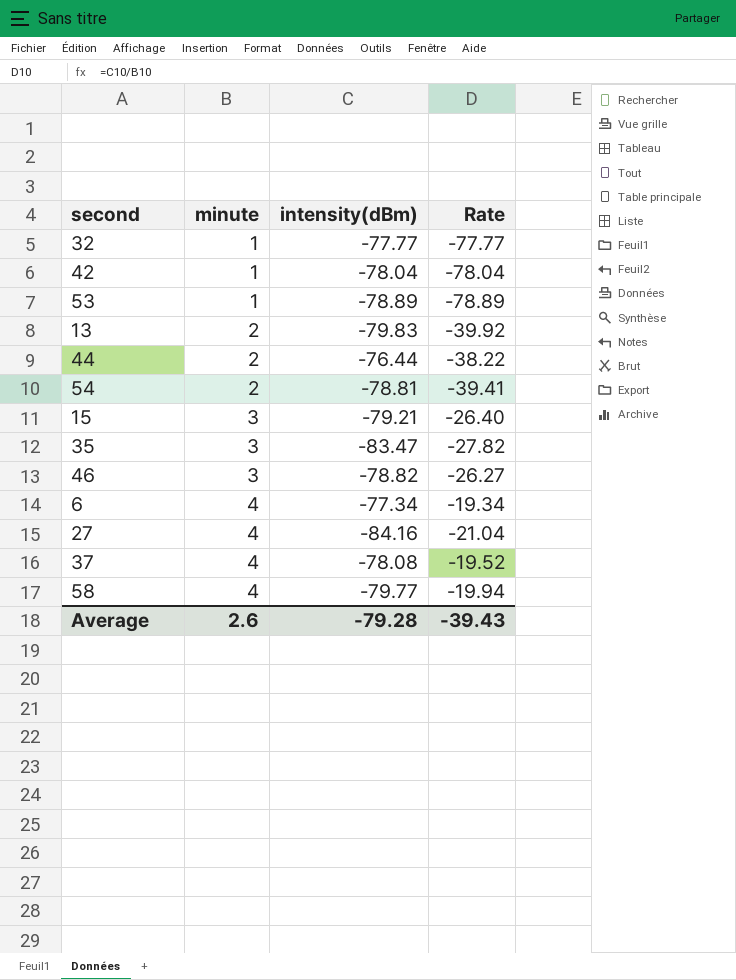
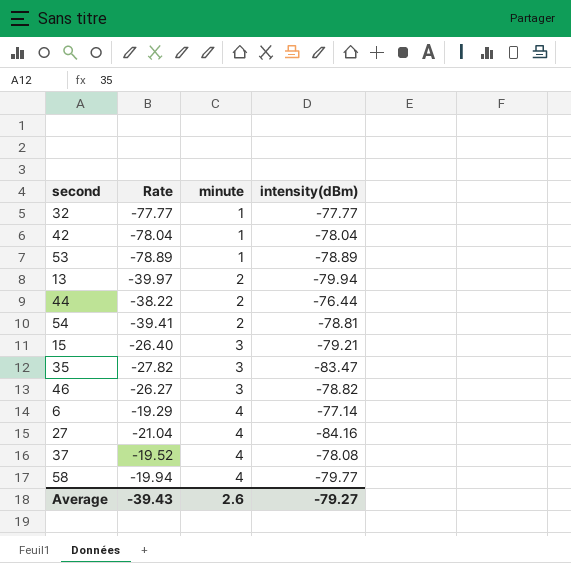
column Rate | position: 4 -> 2
13 | Rate: -39.92 -> -39.97
13 | intensity(dBm): -79.83 -> -79.94
6 | Rate: -19.34 -> -19.29
6 | intensity(dBm): -77.34 -> -77.14
Average | intensity(dBm): -79.28 -> -79.27

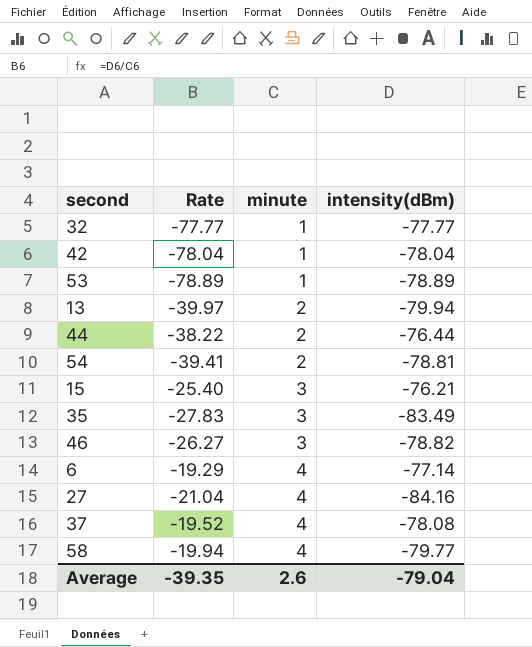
15 | Rate: -26.40 -> -25.40
15 | intensity(dBm): -79.21 -> -76.21
35 | Rate: -27.82 -> -27.83
35 | intensity(dBm): -83.47 -> -83.49
Average | Rate: -39.43 -> -39.35
Average | intensity(dBm): -79.27 -> -79.04

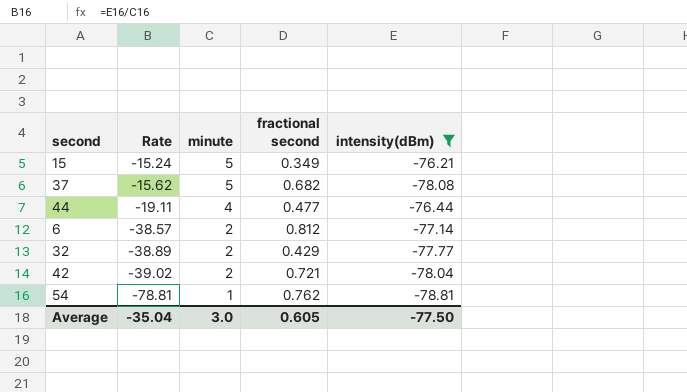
filter: none -> intensity(dBm) >= -78.81
row order: minute ascending -> Rate descending
column fractional second | position: none -> 4
15 | Rate: -25.40 -> -15.24
15 | minute: 3 -> 5
37 | Rate: -19.52 -> -15.62
37 | minute: 4 -> 5
44 | Rate: -38.22 -> -19.11
44 | minute: 2 -> 4
6 | Rate: -19.29 -> -38.57
6 | minute: 4 -> 2
32 | Rate: -77.77 -> -38.89
32 | minute: 1 -> 2
42 | Rate: -78.04 -> -39.02
42 | minute: 1 -> 2
54 | Rate: -39.41 -> -78.81
54 | minute: 2 -> 1
Average | Rate: -39.35 -> -35.04
Average | minute: 2.6 -> 3.0
Average | intensity(dBm): -79.04 -> -77.50

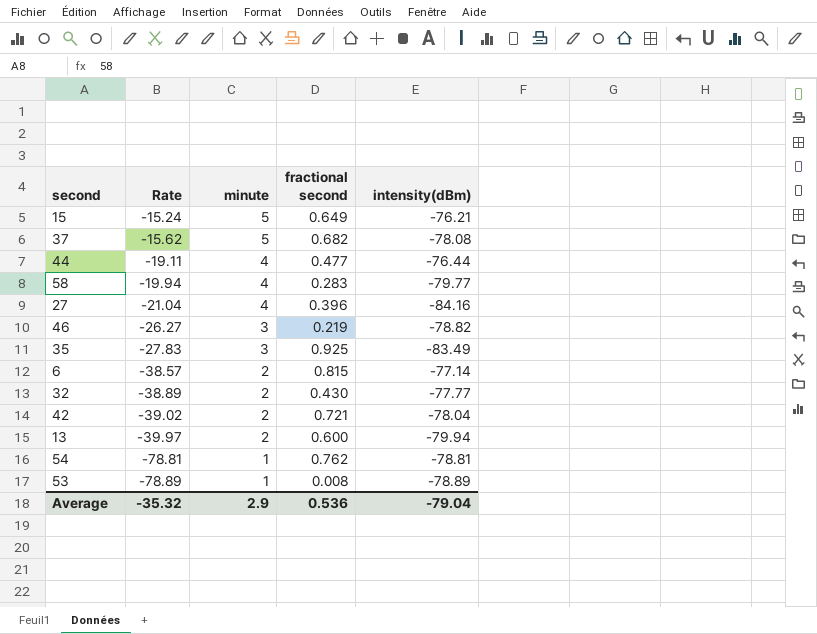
filter: intensity(dBm) >= -78.81 -> none
15 | fractional second: 0.349 -> 0.649
6 | fractional second: 0.812 -> 0.815
32 | fractional second: 0.429 -> 0.430
Average | Rate: -35.04 -> -35.32
Average | minute: 3.0 -> 2.9
Average | fractional second: 0.605 -> 0.536
Average | intensity(dBm): -77.50 -> -79.04

